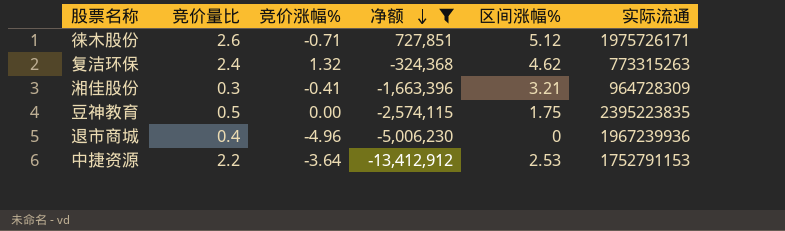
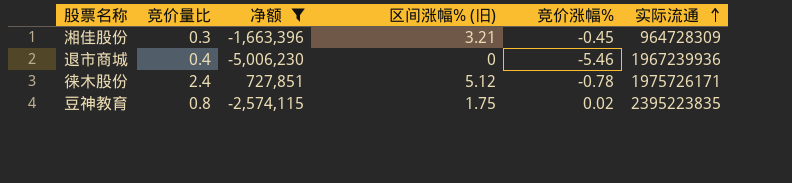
row order: 净额 descending -> 实际流通 ascending
column name: 区间涨幅% -> 区间涨幅% (旧)
column 竞价涨幅% | position: 3 -> 5
row 复洁环保: 2.4 | 1.32 | -324,368 | 4.62 | 773315263 -> none
row 中捷资源: 2.2 | -3.64 | -13,412,912 | 2.53 | 1752791153 -> none
湘佳股份 | 竞价涨幅%: -0.41 -> -0.45
退市商城 | 竞价涨幅%: -4.96 -> -5.46
徕木股份 | 竞价量比: 2.6 -> 2.4
徕木股份 | 竞价涨幅%: -0.71 -> -0.78
豆神教育 | 竞价量比: 0.5 -> 0.8
豆神教育 | 竞价涨幅%: 0.00 -> 0.02

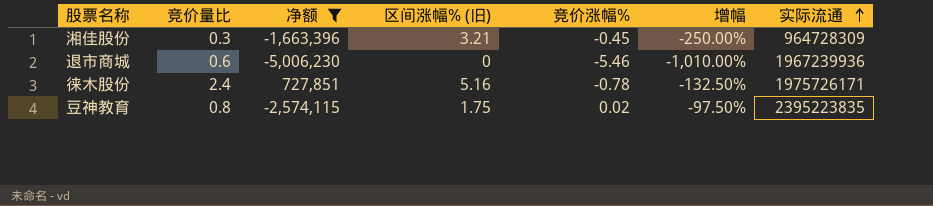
column 增幅 | formula: none -> ([竞价涨幅%] - [竞价量比]) / [竞价量比]
退市商城 | 竞价量比: 0.4 -> 0.6
徕木股份 | 区间涨幅% (旧): 5.12 -> 5.16

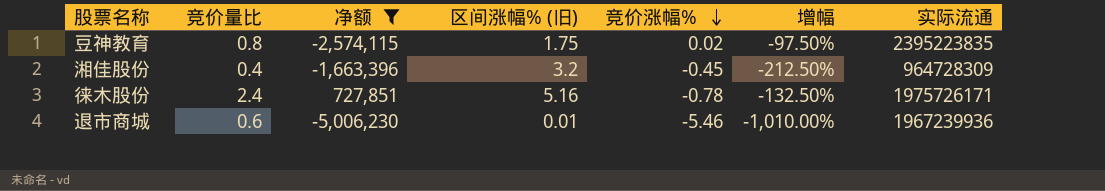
row order: 实际流通 ascending -> 竞价涨幅% descending
湘佳股份 | 竞价量比: 0.3 -> 0.4
湘佳股份 | 区间涨幅% (旧): 3.21 -> 3.2
湘佳股份 | 增幅: -250.00% -> -212.50%
退市商城 | 区间涨幅% (旧): 0 -> 0.01

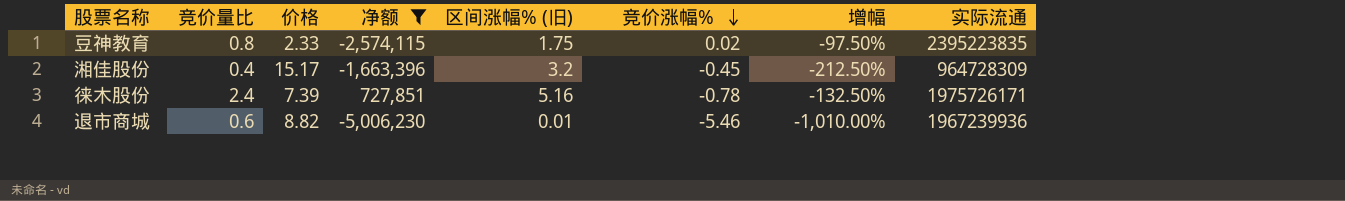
column 价格 | position: none -> 3

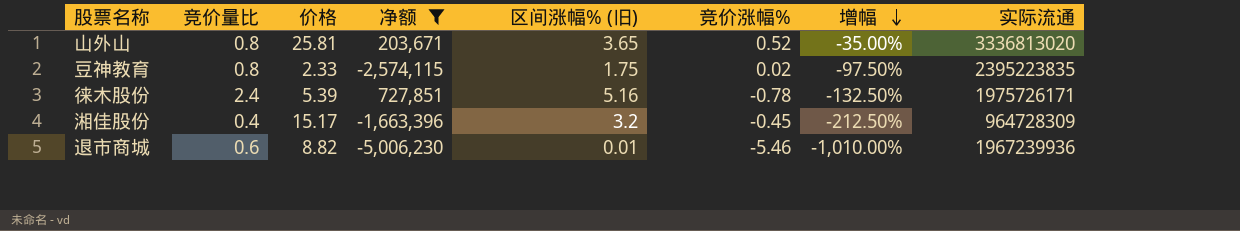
row order: 竞价涨幅% descending -> 增幅 descending
row 山外山: none -> 0.8 | 25.81 | 203,671 | 3.65 | 0.52 | -35.00% | 3336813020
徕木股份 | 价格: 7.39 -> 5.39

